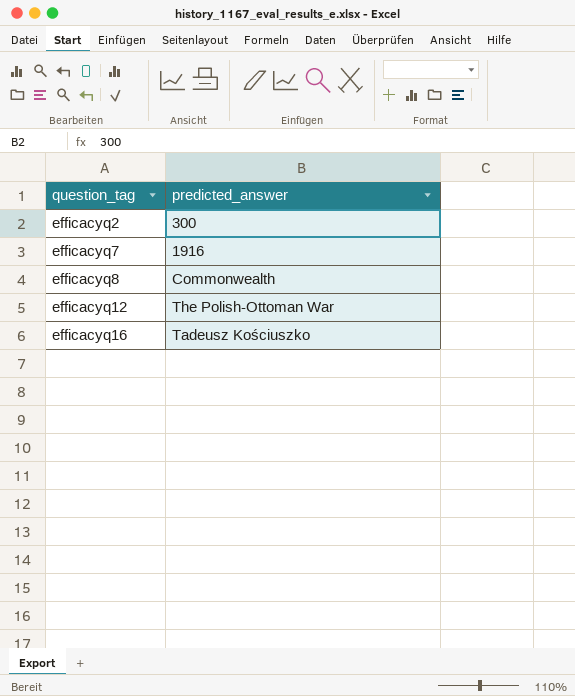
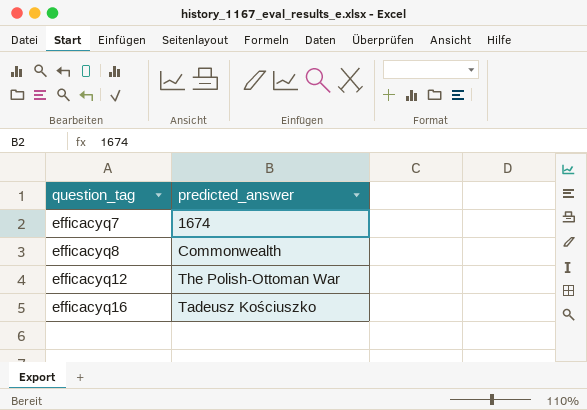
row efficacyq2: 300 -> none
efficacyq7 | predicted_answer: 1916 -> 1674

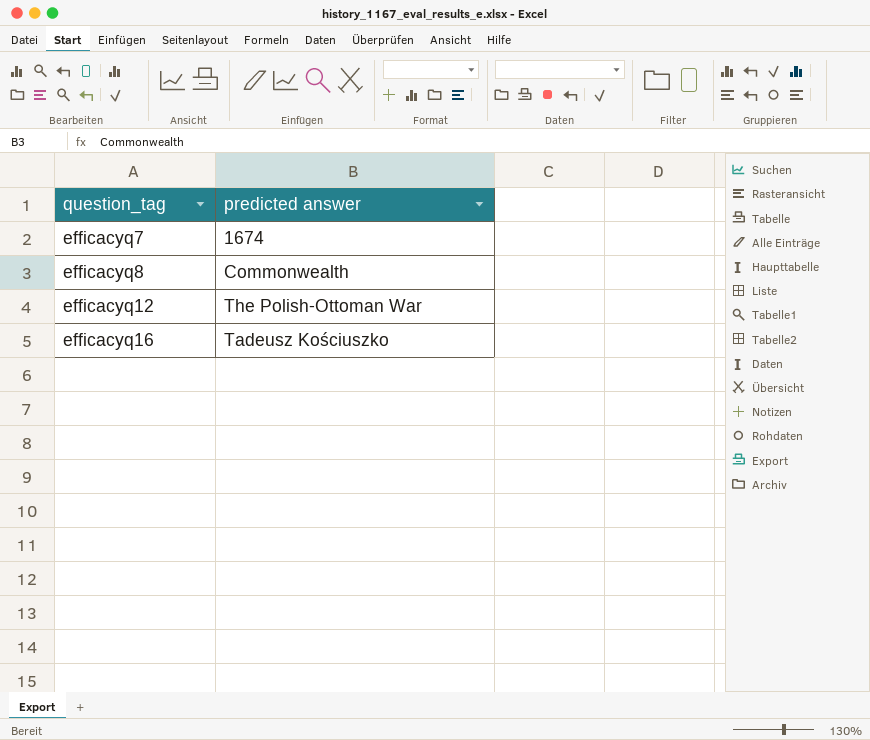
column name: predicted_answer -> predicted answer

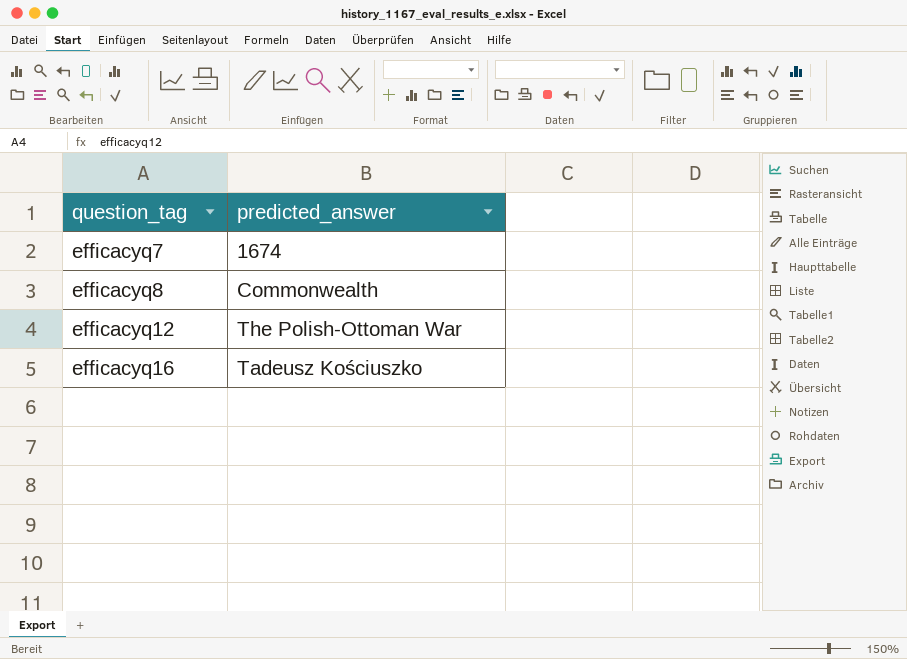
column name: predicted answer -> predicted_answer

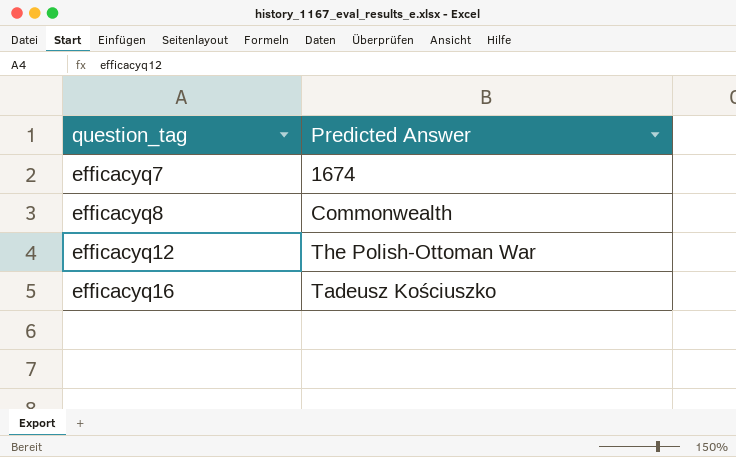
column name: predicted_answer -> Predicted Answer

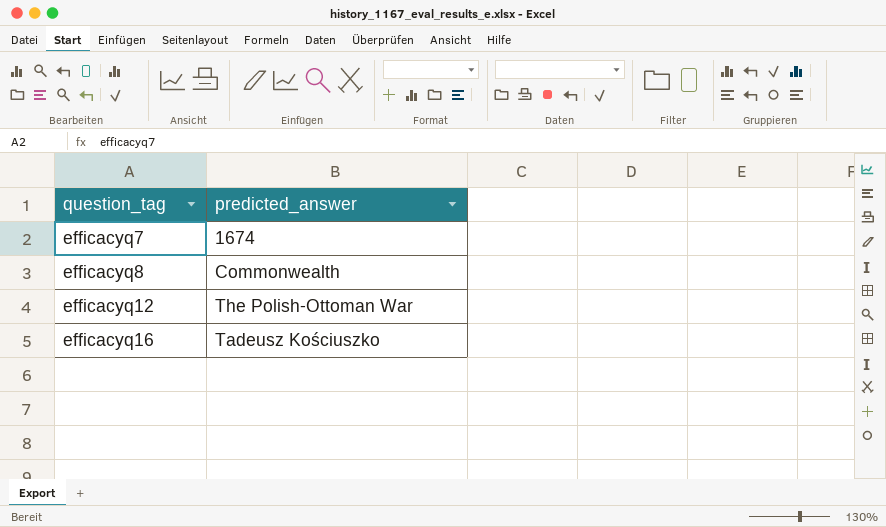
column name: Predicted Answer -> predicted_answer

